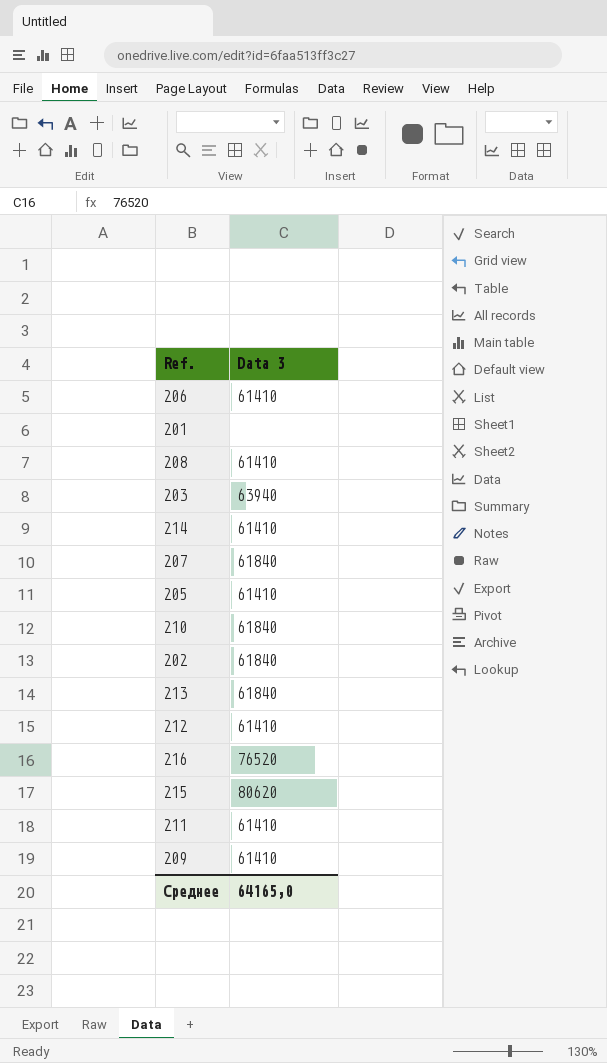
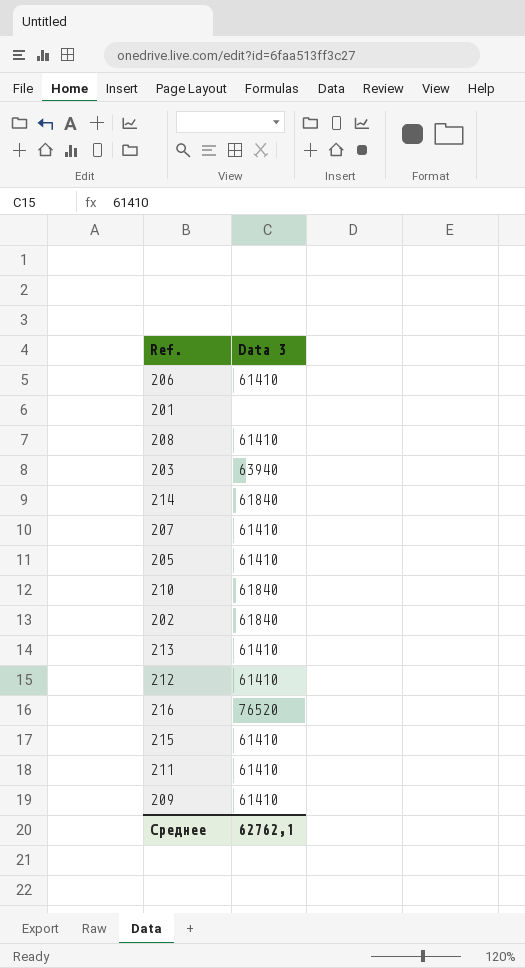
214 | Data 3: 61410 -> 61840
207 | Data 3: 61840 -> 61410
213 | Data 3: 61840 -> 61410
215 | Data 3: 80620 -> 61410
Среднее | Data 3: 64165,0 -> 62762,1

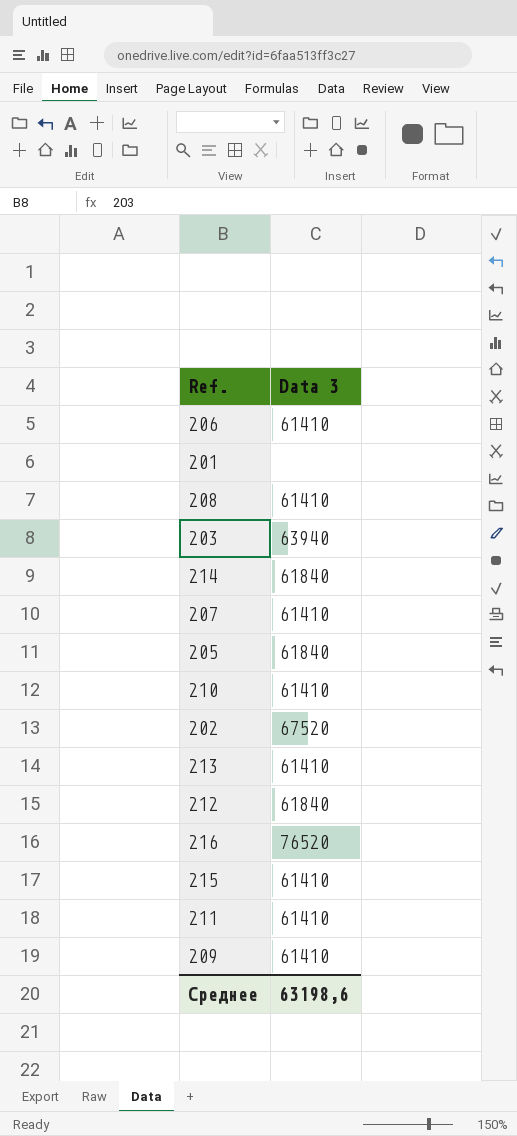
205 | Data 3: 61410 -> 61840
210 | Data 3: 61840 -> 61410
202 | Data 3: 61840 -> 67520
212 | Data 3: 61410 -> 61840
Среднее | Data 3: 62762,1 -> 63198,6

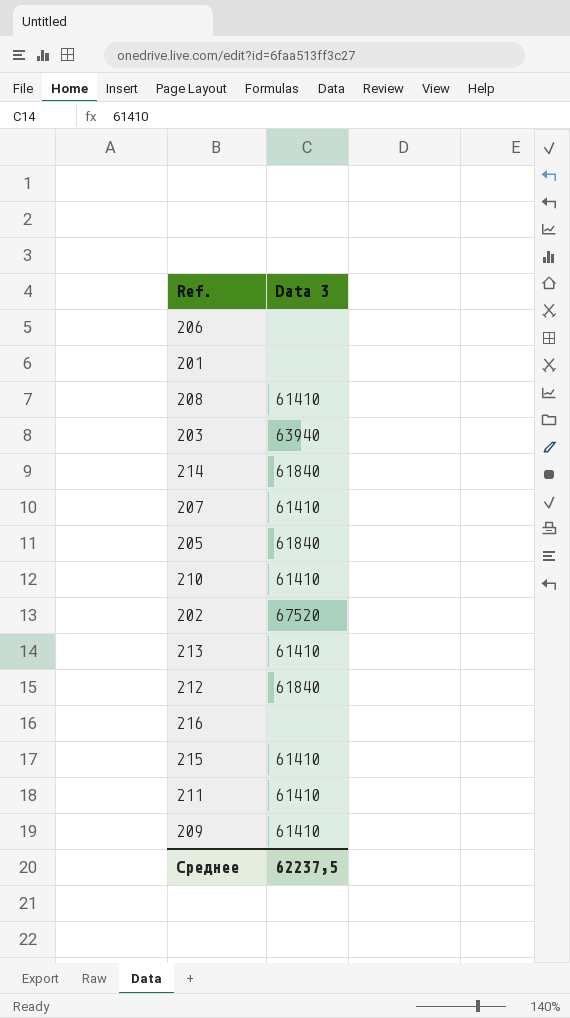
206 | Data 3: 61410 -> none
216 | Data 3: 76520 -> none
Среднее | Data 3: 63198,6 -> 62237,5

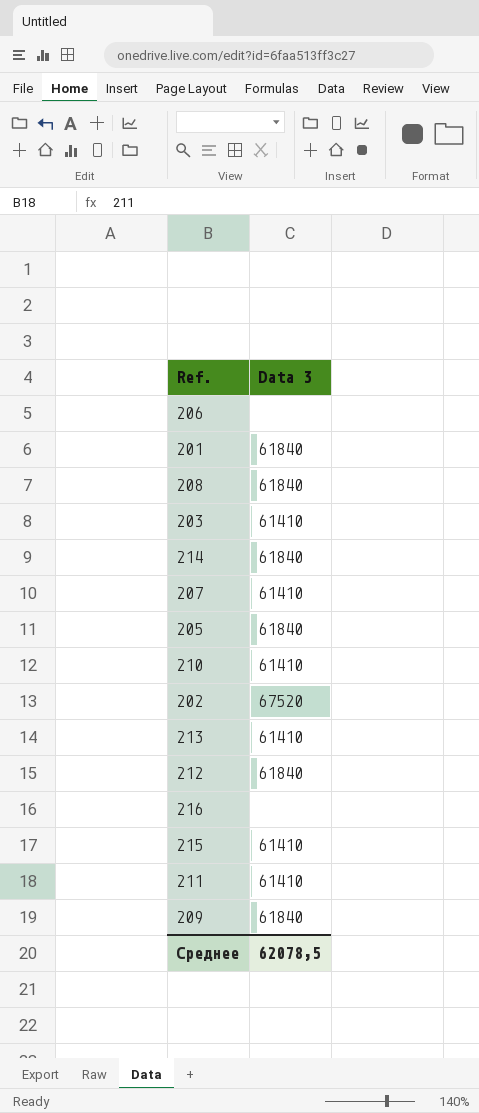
201 | Data 3: none -> 61840
208 | Data 3: 61410 -> 61840
203 | Data 3: 63940 -> 61410
209 | Data 3: 61410 -> 61840
Среднее | Data 3: 62237,5 -> 62078,5

